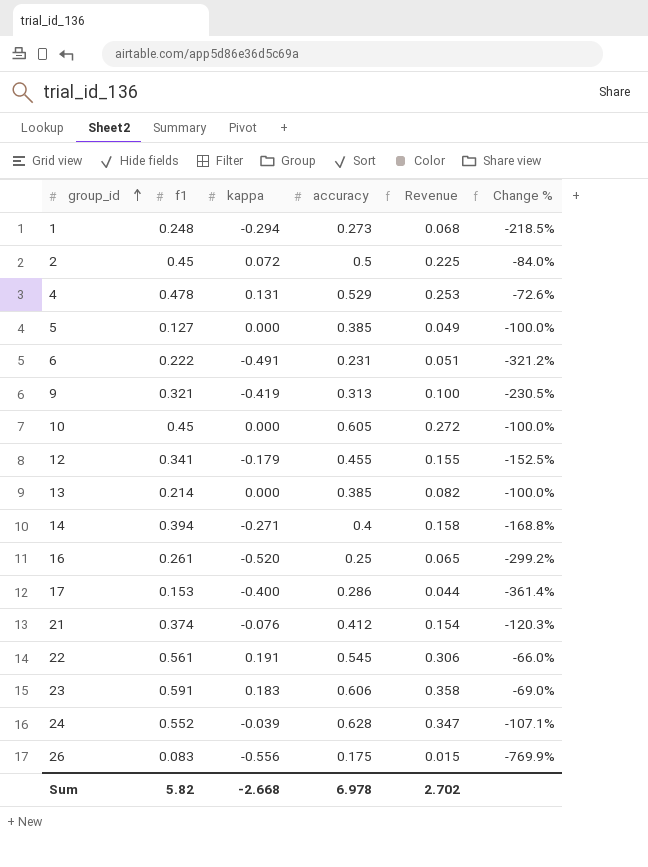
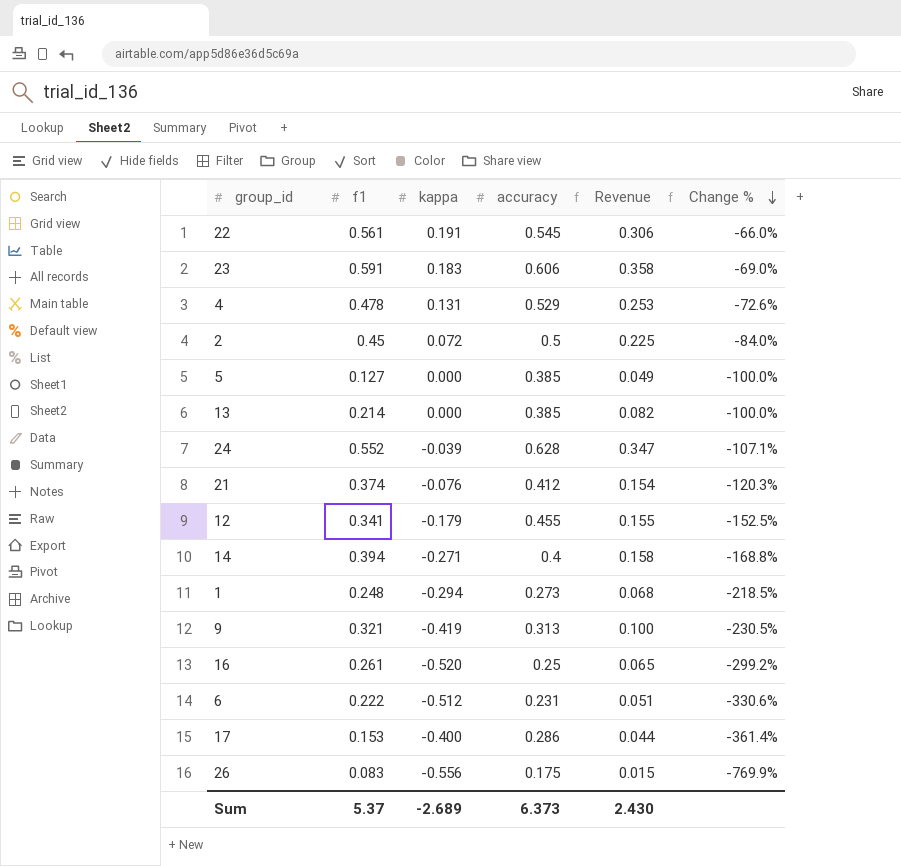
row order: group_id ascending -> Change % descending
row 10: 0.45 | 0.000 | 0.605 | 0.272 | -100.0% -> none
6 | kappa: -0.491 -> -0.512
6 | Change %: -321.2% -> -330.6%
Sum | f1: 5.82 -> 5.37
Sum | kappa: -2.668 -> -2.689
Sum | accuracy: 6.978 -> 6.373
Sum | Revenue: 2.702 -> 2.430

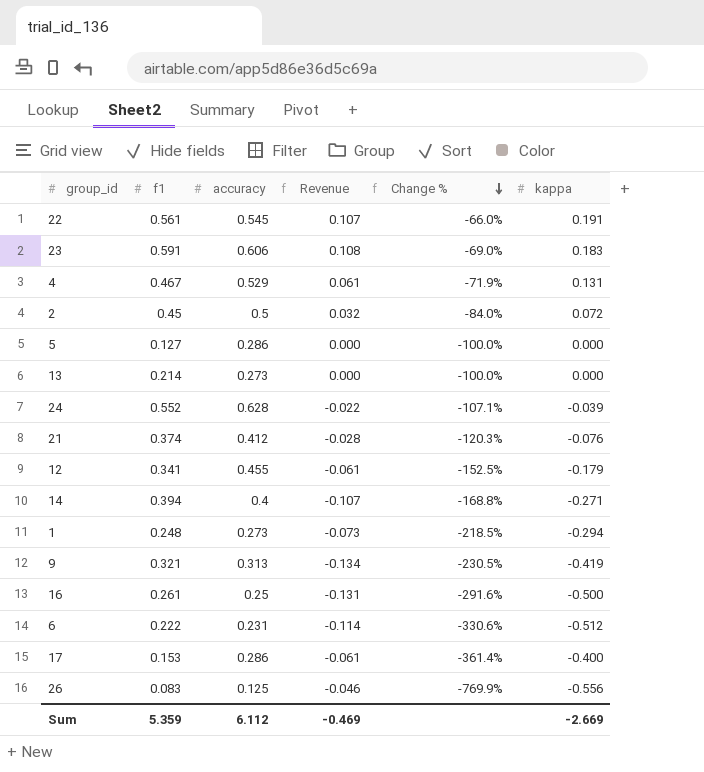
column Revenue | formula: [f1] * [accuracy] -> [f1] * [kappa]
column kappa | position: 3 -> 6
4 | f1: 0.478 -> 0.467
4 | Change %: -72.6% -> -71.9%
5 | accuracy: 0.385 -> 0.286
13 | accuracy: 0.385 -> 0.273
16 | Change %: -299.2% -> -291.6%
16 | kappa: -0.520 -> -0.500
26 | accuracy: 0.175 -> 0.125
Sum | f1: 5.37 -> 5.359
Sum | accuracy: 6.373 -> 6.112
Sum | Revenue: 2.430 -> -0.469
Sum | kappa: -2.689 -> -2.669

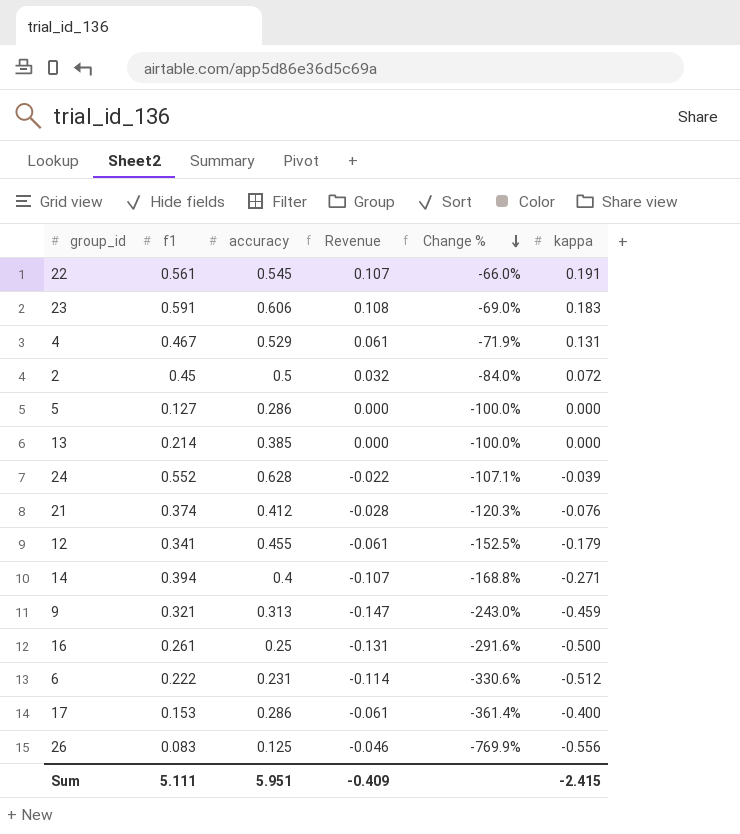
row 1: 0.248 | 0.273 | -0.073 | -218.5% | -0.294 -> none
13 | accuracy: 0.273 -> 0.385
9 | Revenue: -0.134 -> -0.147
9 | Change %: -230.5% -> -243.0%
9 | kappa: -0.419 -> -0.459
Sum | f1: 5.359 -> 5.111
Sum | accuracy: 6.112 -> 5.951
Sum | Revenue: -0.469 -> -0.409
Sum | kappa: -2.669 -> -2.415

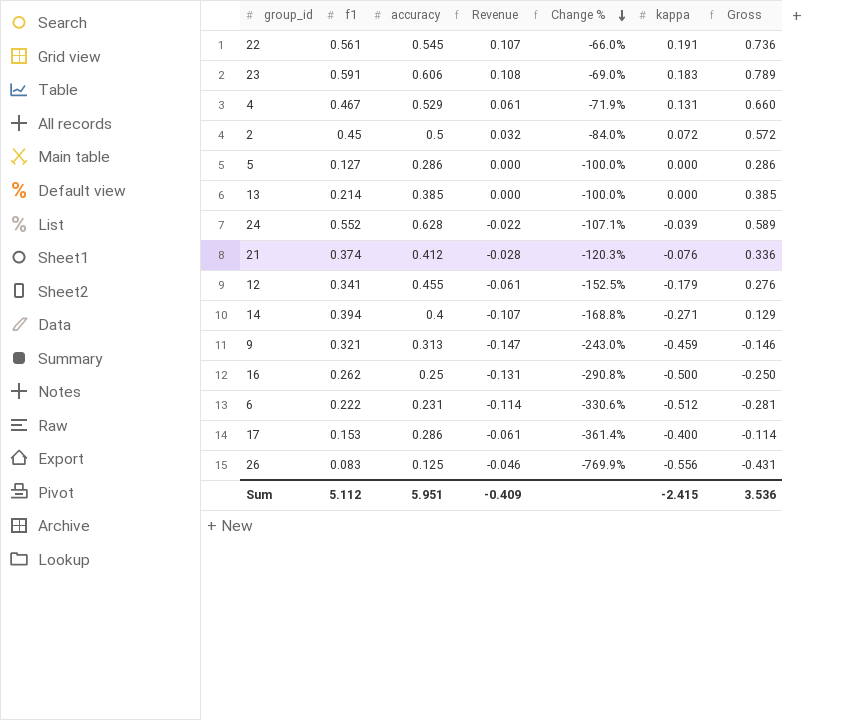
column Gross | formula: none -> [accuracy] + [kappa]
16 | f1: 0.261 -> 0.262
16 | Change %: -291.6% -> -290.8%
Sum | f1: 5.111 -> 5.112

